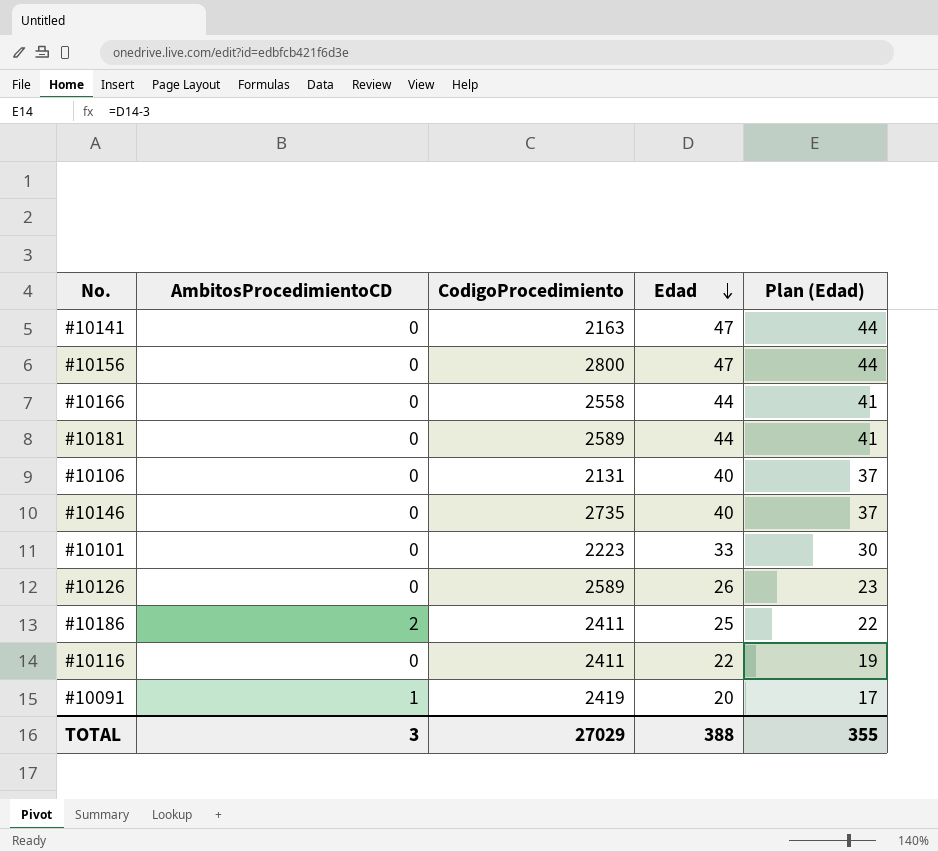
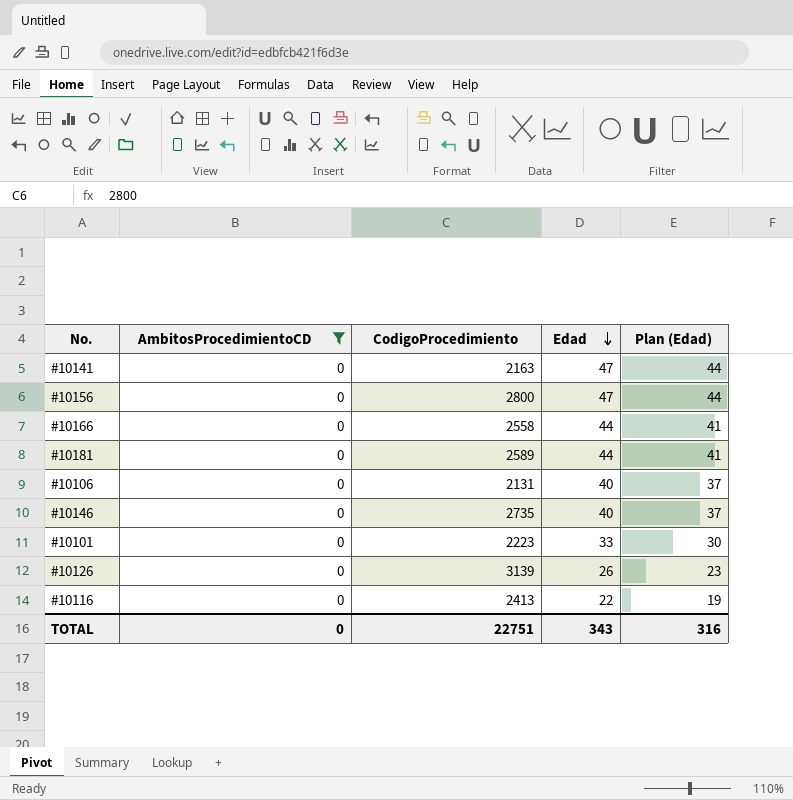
filter: none -> AmbitosProcedimientoCD = 0
#10126 | CodigoProcedimiento: 2589 -> 3139
#10116 | CodigoProcedimiento: 2411 -> 2413
TOTAL | AmbitosProcedimientoCD: 3 -> 0
TOTAL | CodigoProcedimiento: 27029 -> 22751
TOTAL | Edad: 388 -> 343
TOTAL | Plan (Edad): 355 -> 316

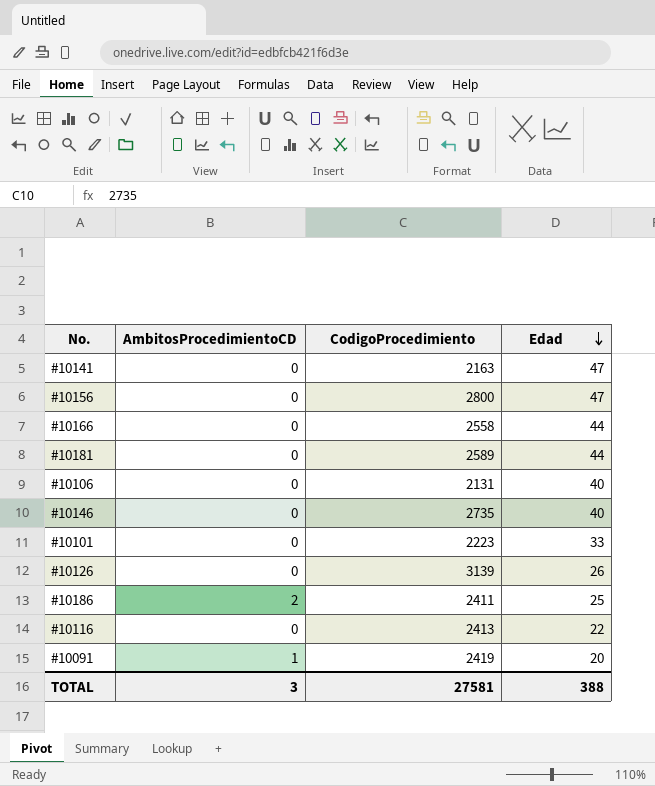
filter: AmbitosProcedimientoCD = 0 -> none
column Plan (Edad) | formula: [Edad] - 3 -> none
TOTAL | AmbitosProcedimientoCD: 0 -> 3
TOTAL | CodigoProcedimiento: 22751 -> 27581
TOTAL | Edad: 343 -> 388

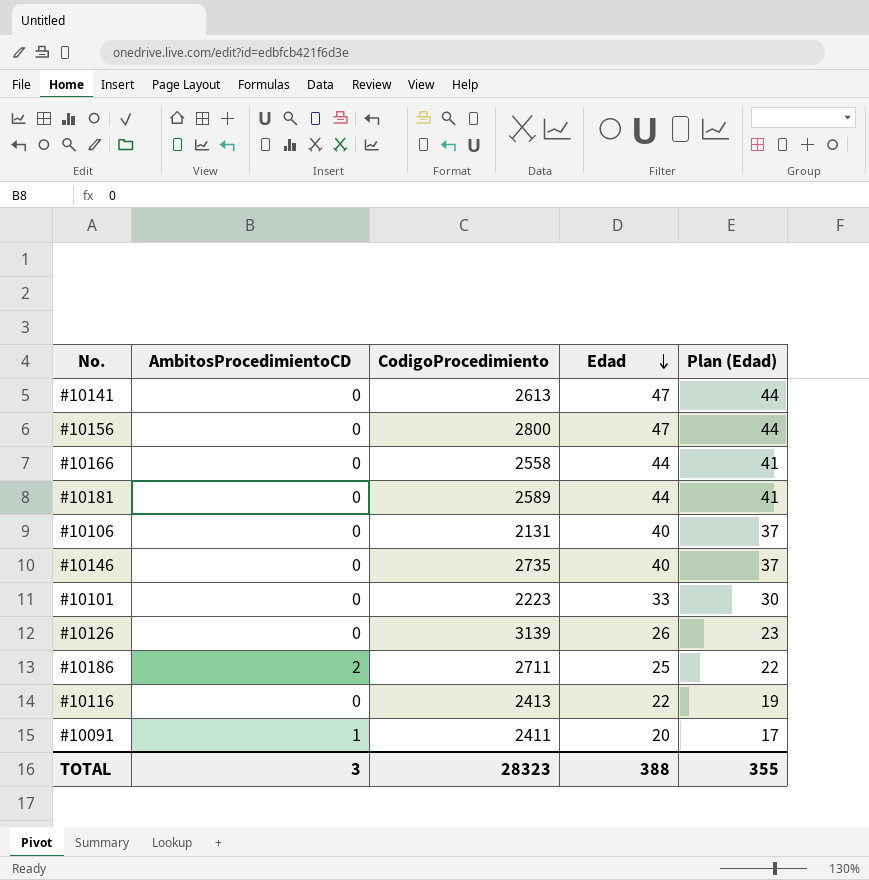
column Plan (Edad) | formula: none -> [Edad] - 3
#10141 | CodigoProcedimiento: 2163 -> 2613
#10186 | CodigoProcedimiento: 2411 -> 2711
#10091 | CodigoProcedimiento: 2419 -> 2411
TOTAL | CodigoProcedimiento: 27581 -> 28323

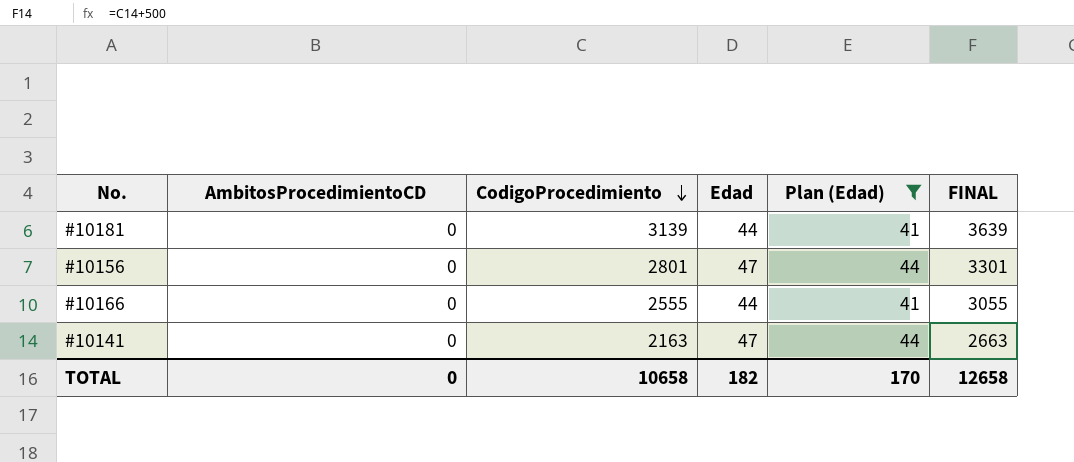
filter: none -> Plan (Edad) >= 41
row order: Edad descending -> CodigoProcedimiento descending
column FINAL | formula: none -> [CodigoProcedimiento] + 500
#10181 | CodigoProcedimiento: 2589 -> 3139
#10156 | CodigoProcedimiento: 2800 -> 2801
#10166 | CodigoProcedimiento: 2558 -> 2555
#10141 | CodigoProcedimiento: 2613 -> 2163
TOTAL | AmbitosProcedimientoCD: 3 -> 0
TOTAL | CodigoProcedimiento: 28323 -> 10658
TOTAL | Edad: 388 -> 182
TOTAL | Plan (Edad): 355 -> 170

